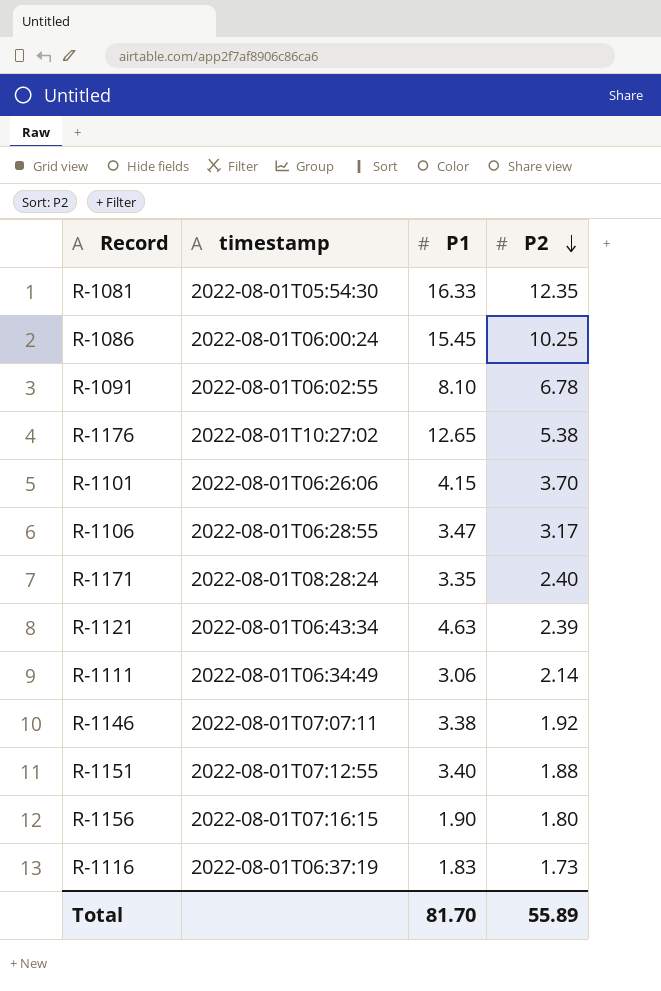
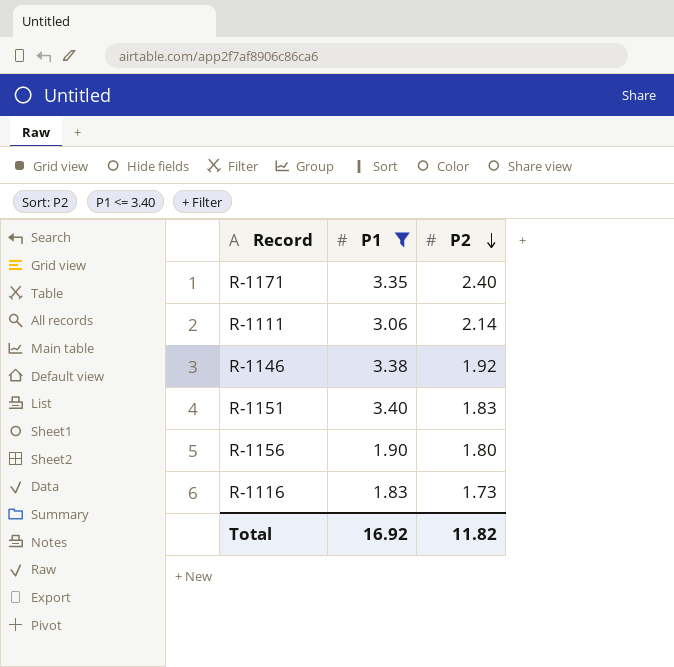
filter: none -> P1 <= 3.40
column timestamp | position: 2 -> none
R-1151 | P2: 1.88 -> 1.83
Total | P1: 81.70 -> 16.92
Total | P2: 55.89 -> 11.82

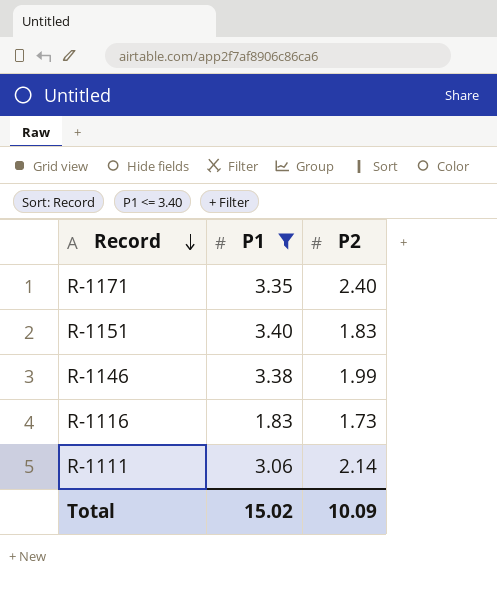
row order: P2 descending -> Record descending
row R-1156: 1.90 | 1.80 -> none
R-1146 | P2: 1.92 -> 1.99
Total | P1: 16.92 -> 15.02
Total | P2: 11.82 -> 10.09

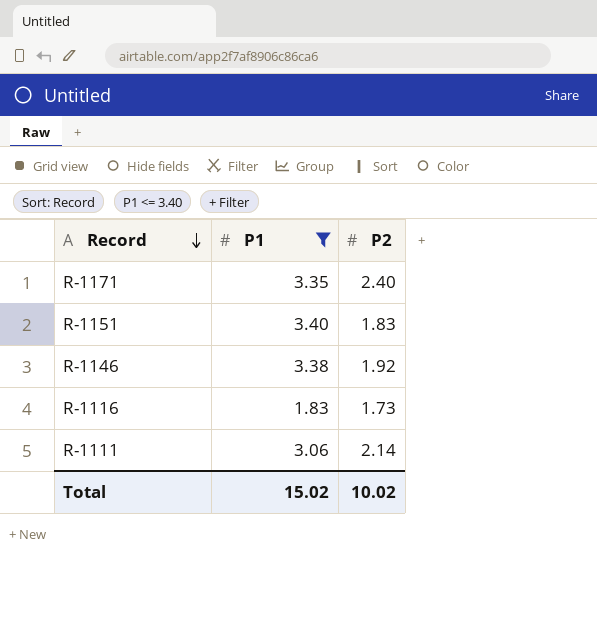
R-1146 | P2: 1.99 -> 1.92
Total | P2: 10.09 -> 10.02

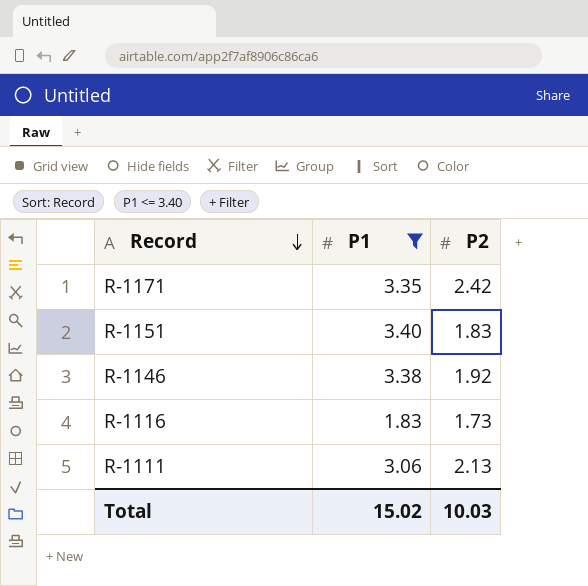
R-1171 | P2: 2.40 -> 2.42
R-1111 | P2: 2.14 -> 2.13
Total | P2: 10.02 -> 10.03

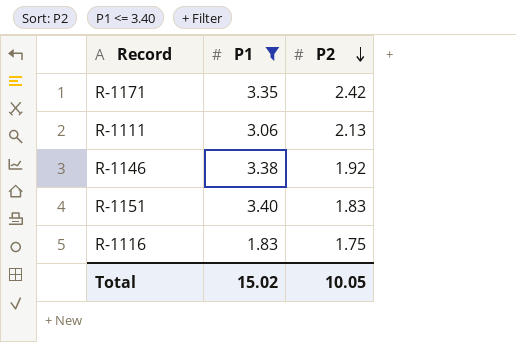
row order: Record descending -> P2 descending
R-1116 | P2: 1.73 -> 1.75
Total | P2: 10.03 -> 10.05

